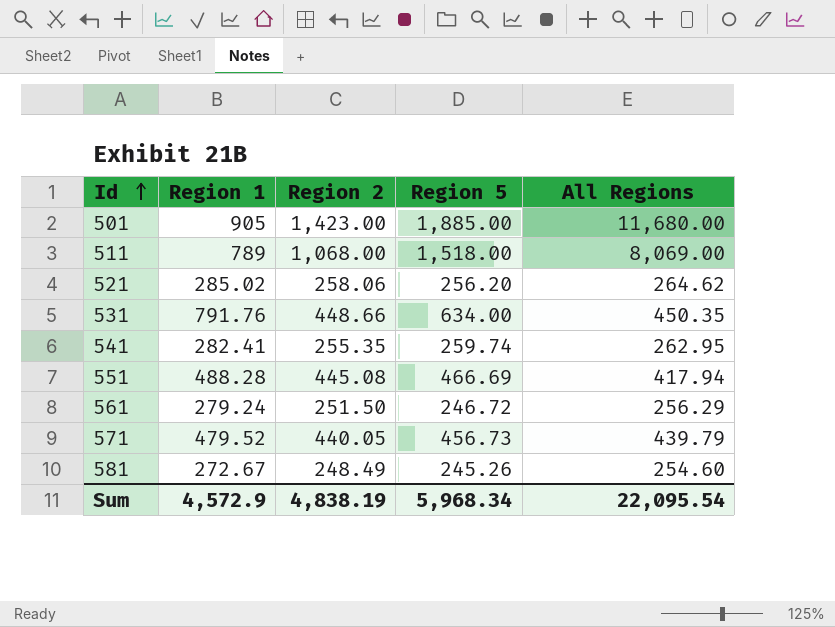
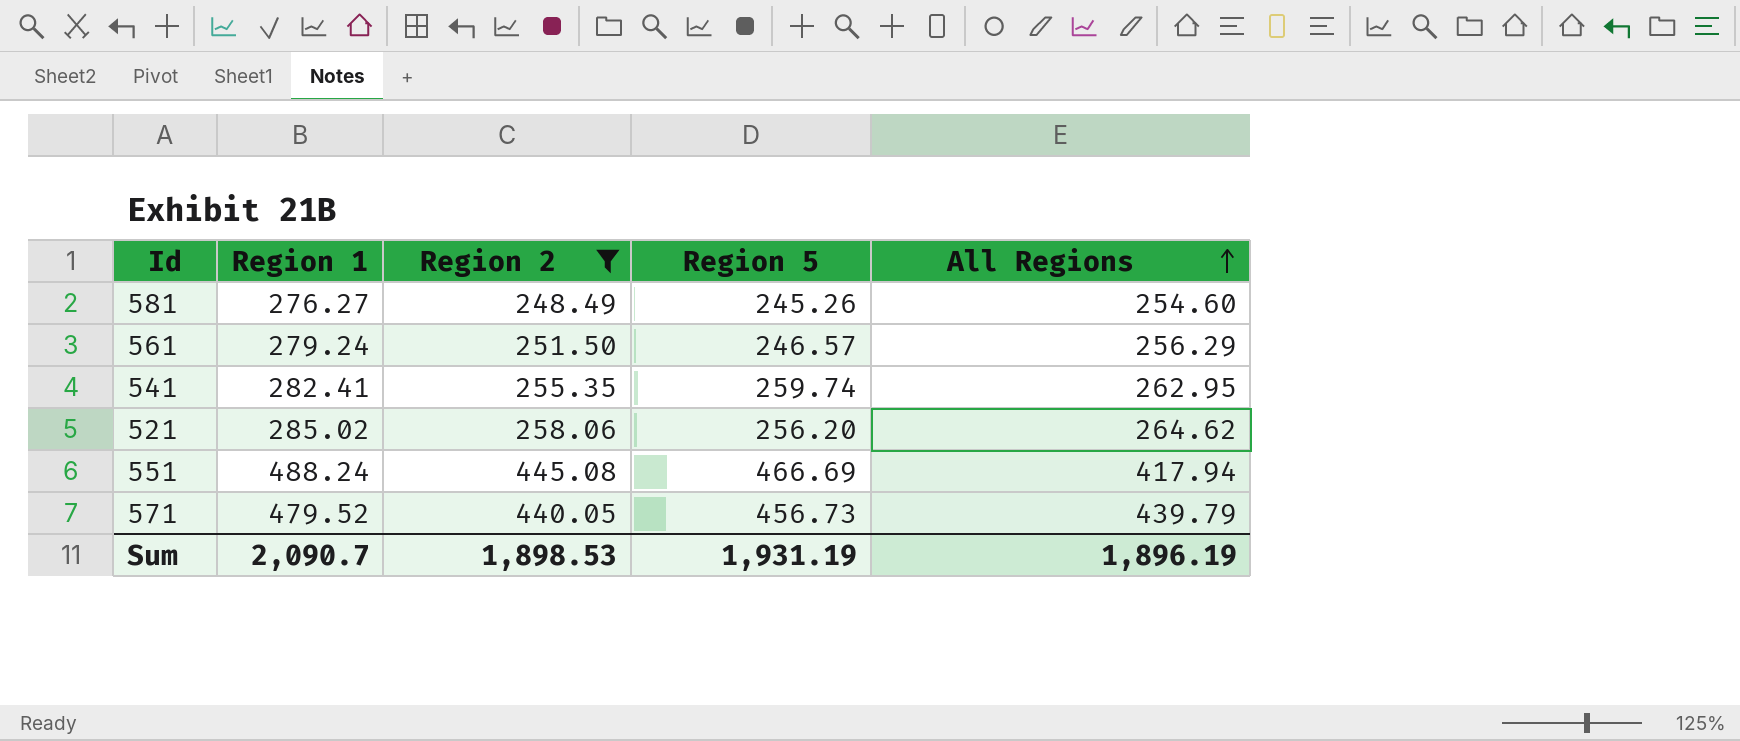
filter: none -> Region 2 <= 445.08
row order: Id ascending -> All Regions ascending
581 | Region 1: 272.67 -> 276.27
561 | Region 5: 246.72 -> 246.57
551 | Region 1: 488.28 -> 488.24
Sum | Region 1: 4,572.9 -> 2,090.7
Sum | Region 2: 4,838.19 -> 1,898.53
Sum | Region 5: 5,968.34 -> 1,931.19
Sum | All Regions: 22,095.54 -> 1,896.19

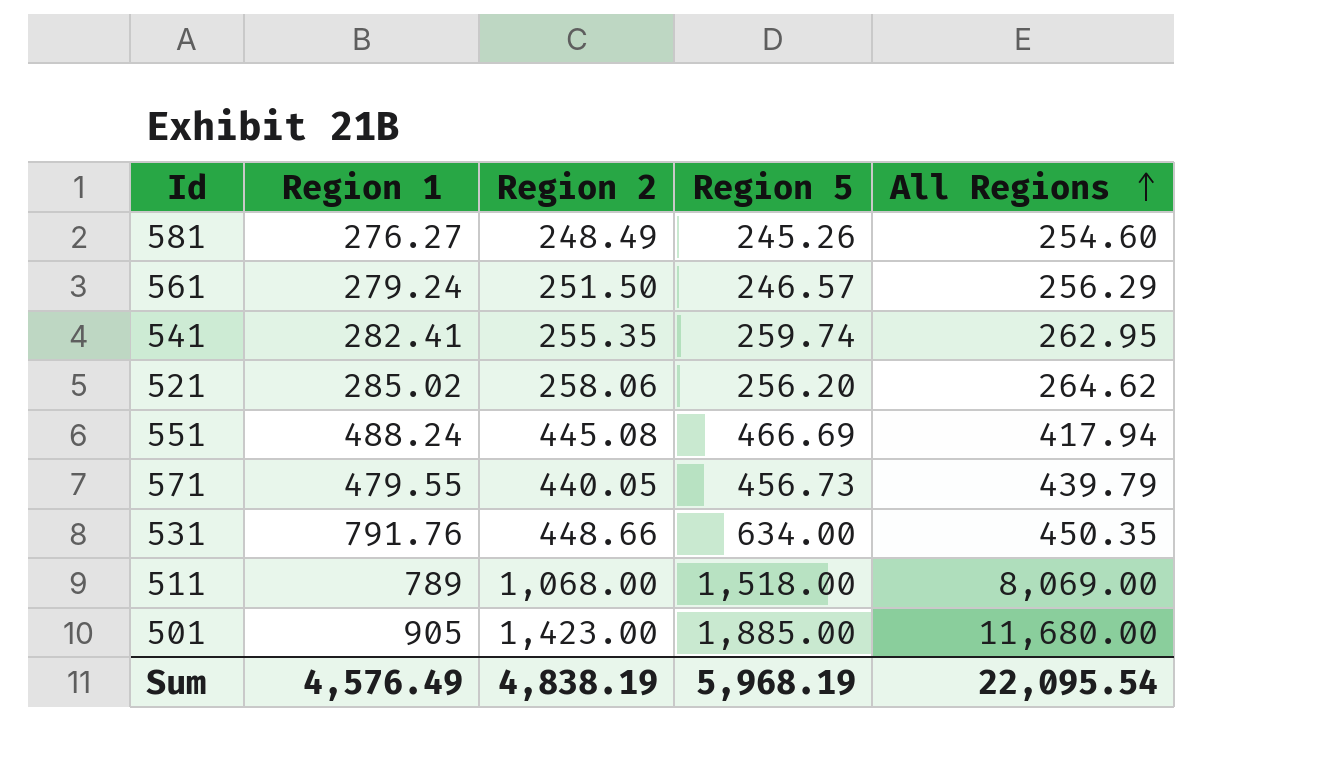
filter: Region 2 <= 445.08 -> none
571 | Region 1: 479.52 -> 479.55
Sum | Region 1: 2,090.7 -> 4,576.49
Sum | Region 2: 1,898.53 -> 4,838.19
Sum | Region 5: 1,931.19 -> 5,968.19
Sum | All Regions: 1,896.19 -> 22,095.54

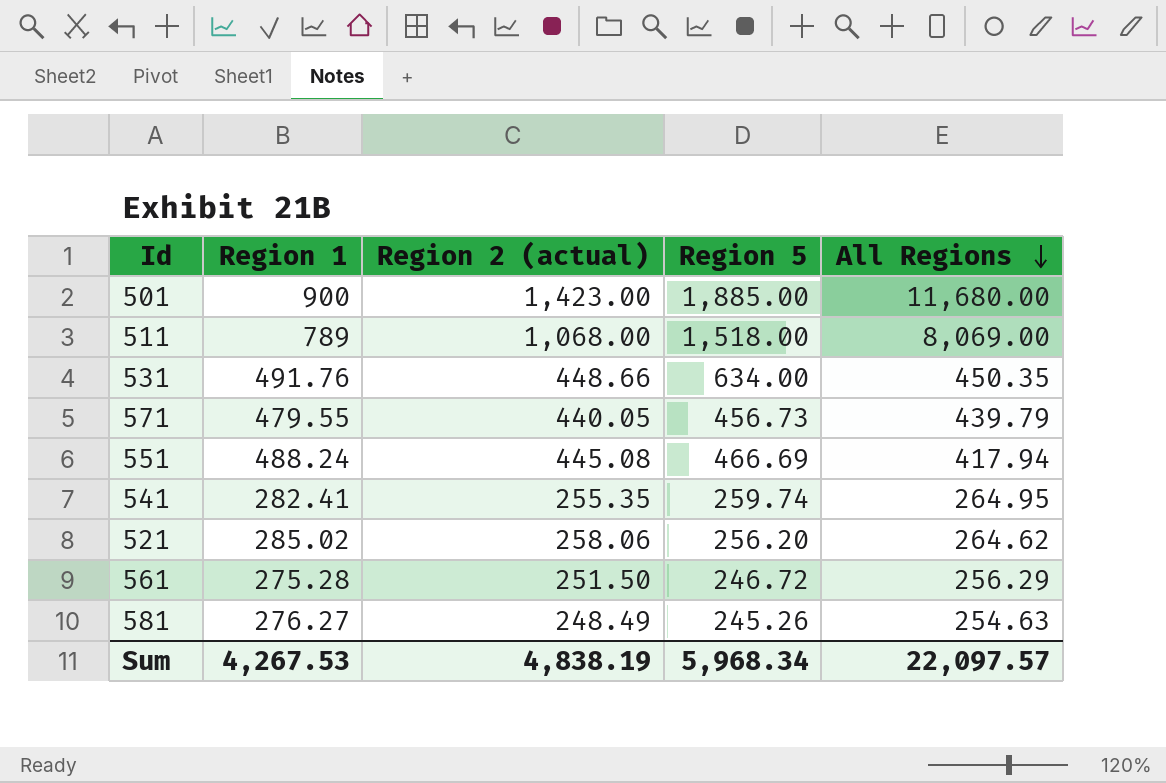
row order: All Regions ascending -> All Regions descending
column name: Region 2 -> Region 2 (actual)
501 | Region 1: 905 -> 900
531 | Region 1: 791.76 -> 491.76
541 | All Regions: 262.95 -> 264.95
561 | Region 1: 279.24 -> 275.28
561 | Region 5: 246.57 -> 246.72
581 | All Regions: 254.60 -> 254.63
Sum | Region 1: 4,576.49 -> 4,267.53
Sum | Region 5: 5,968.19 -> 5,968.34
Sum | All Regions: 22,095.54 -> 22,097.57

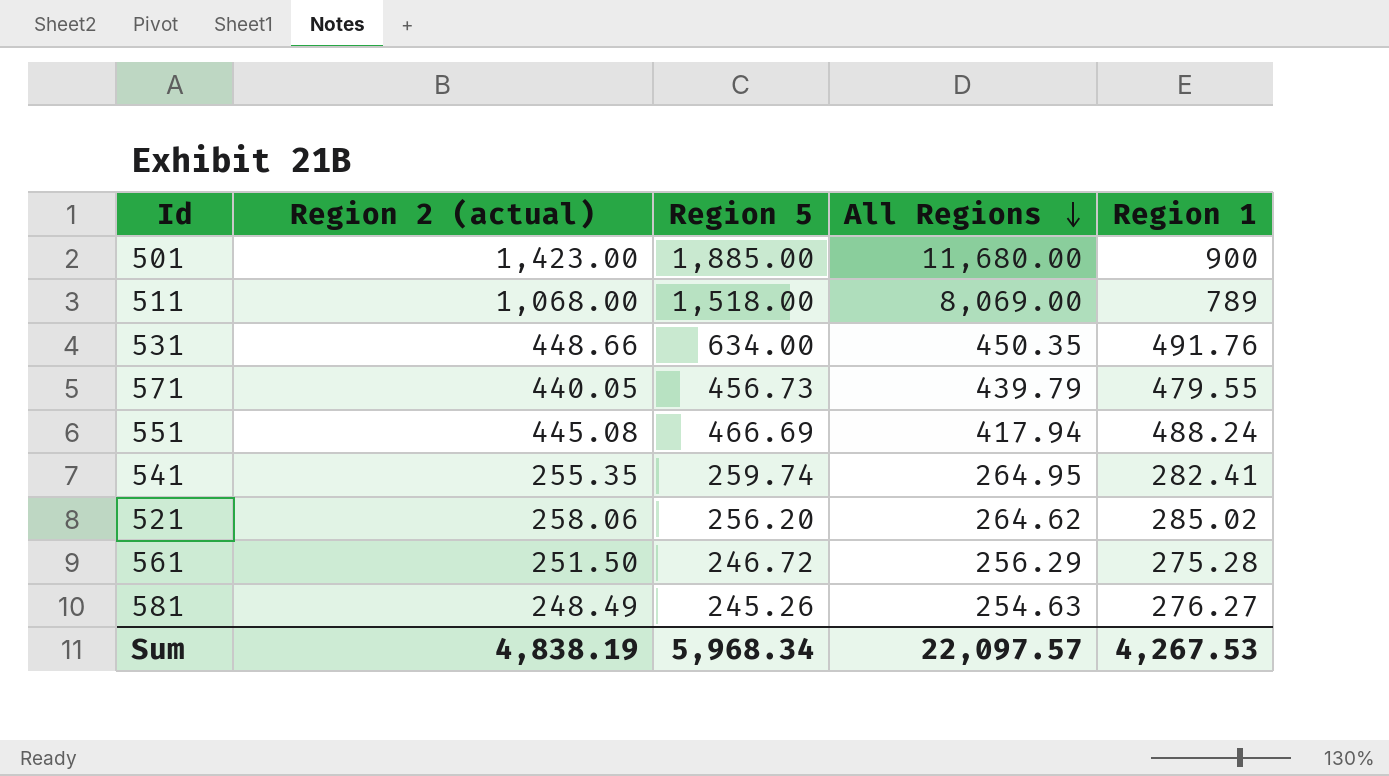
column Region 1 | position: 2 -> 5

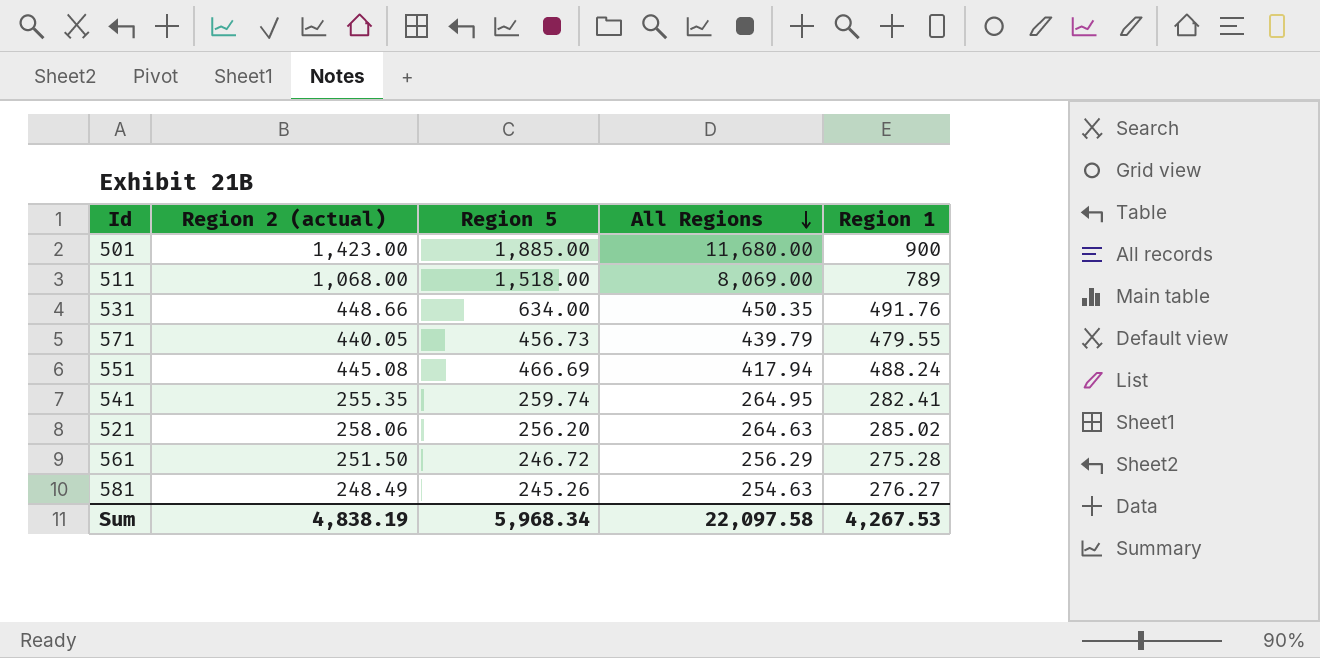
521 | All Regions: 264.62 -> 264.63
Sum | All Regions: 22,097.57 -> 22,097.58

